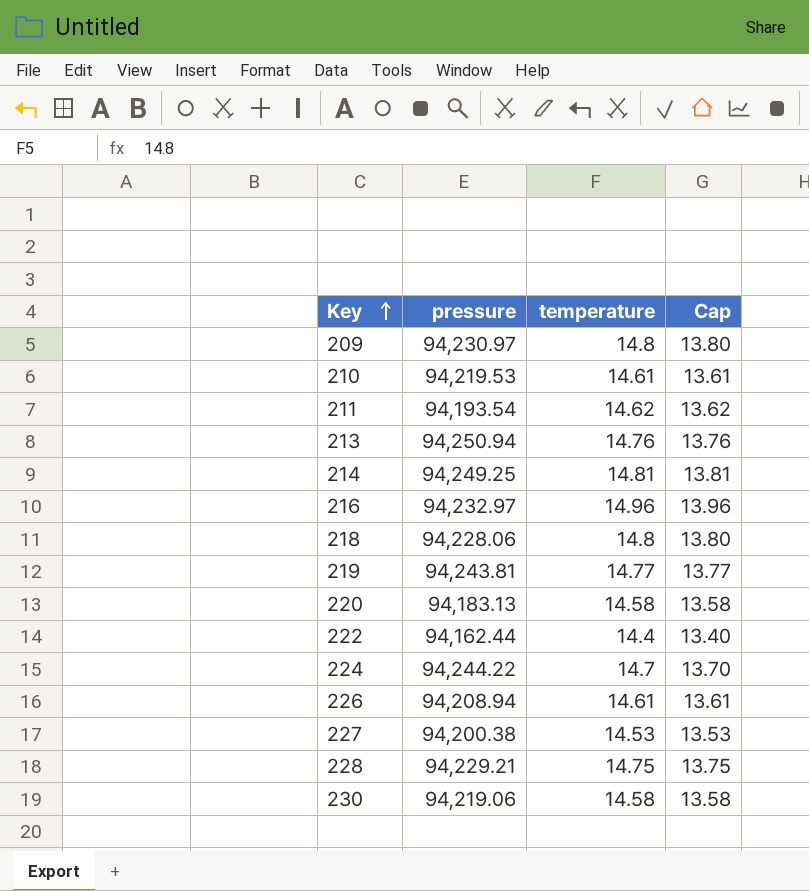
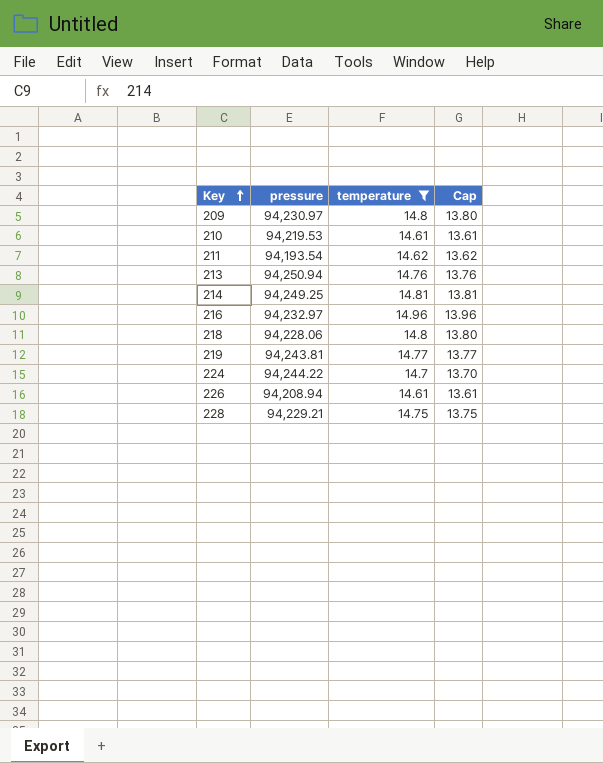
filter: none -> temperature >= 14.61

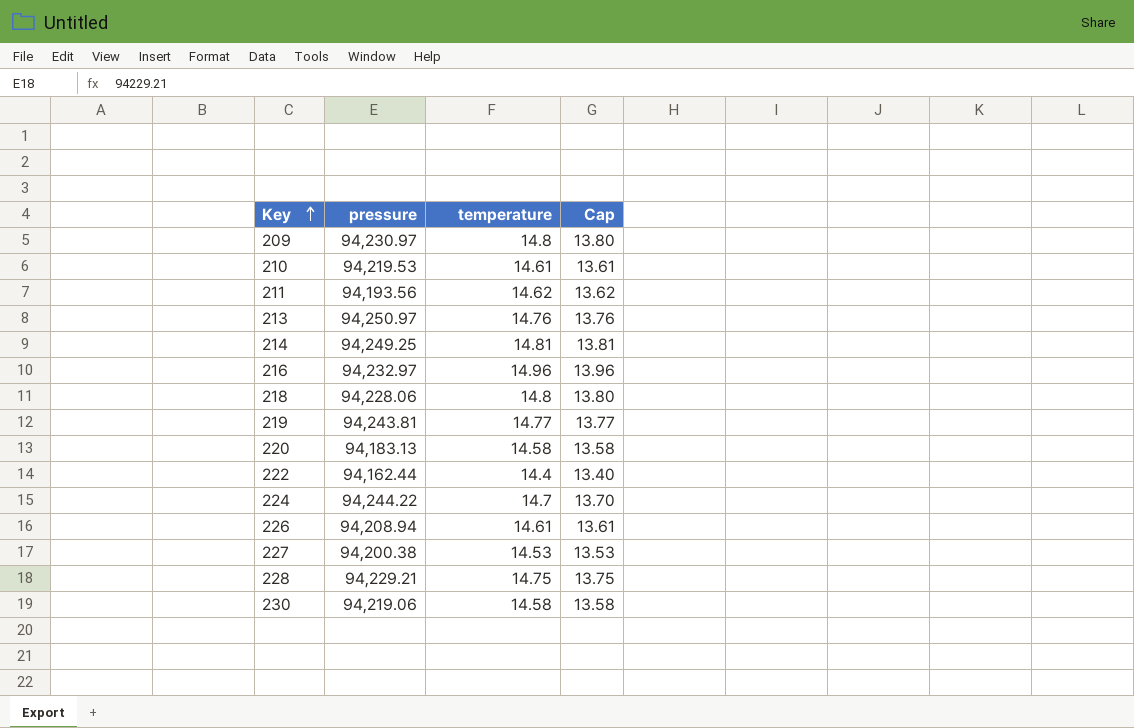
filter: temperature >= 14.61 -> none
211 | pressure: 94,193.54 -> 94,193.56
213 | pressure: 94,250.94 -> 94,250.97

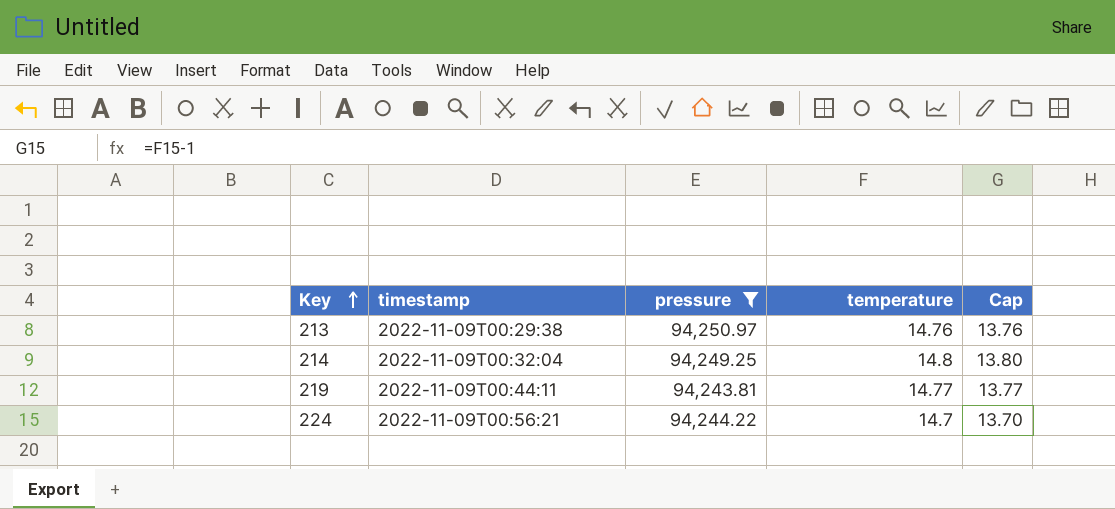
filter: none -> pressure >= 94,243.81
column timestamp | position: none -> 2
214 | temperature: 14.81 -> 14.8
214 | Cap: 13.81 -> 13.80

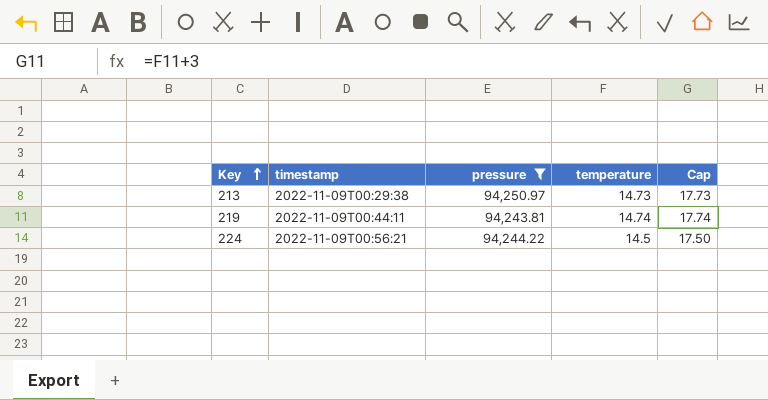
column Cap | formula: [temperature] - 1 -> [temperature] + 3
row 214: 2022-11-09T00:32:04 | 94,249.25 | 14.8 | 13.80 -> none
213 | temperature: 14.76 -> 14.73
219 | temperature: 14.77 -> 14.74
224 | temperature: 14.7 -> 14.5

